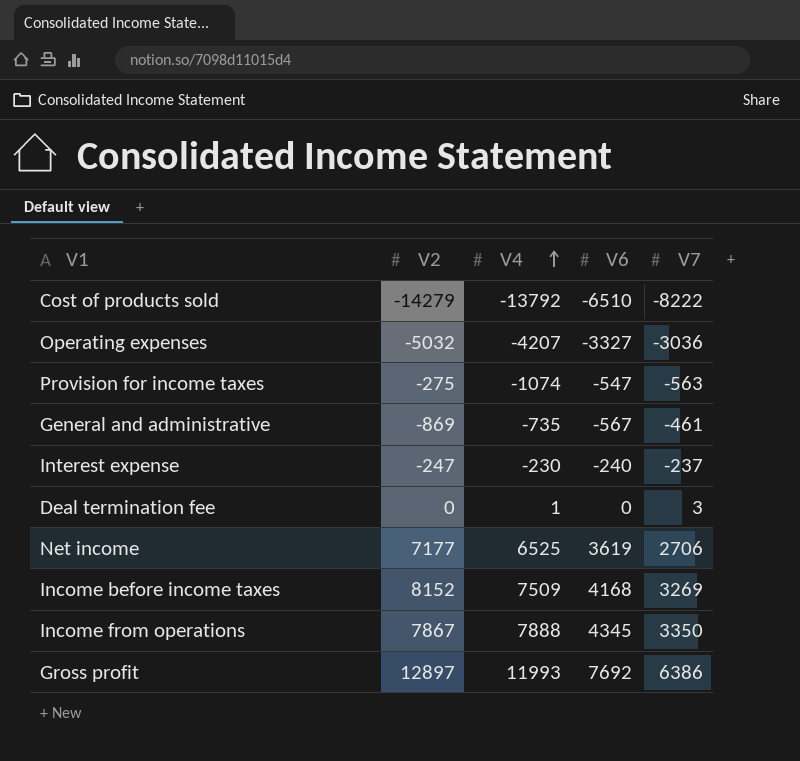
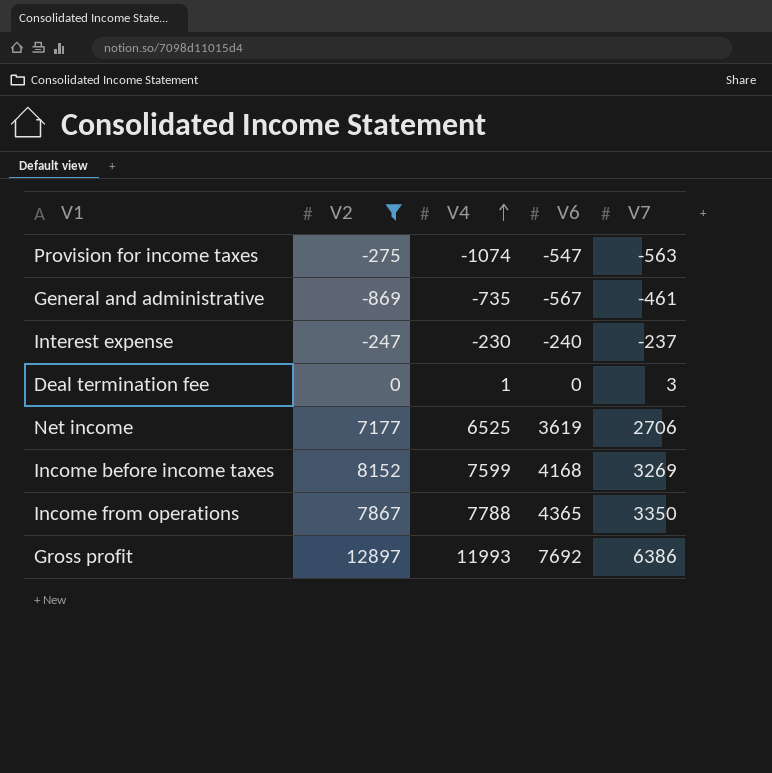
filter: none -> V2 >= -869
Income before income taxes | V4: 7509 -> 7599
Income from operations | V4: 7888 -> 7788
Income from operations | V6: 4345 -> 4365

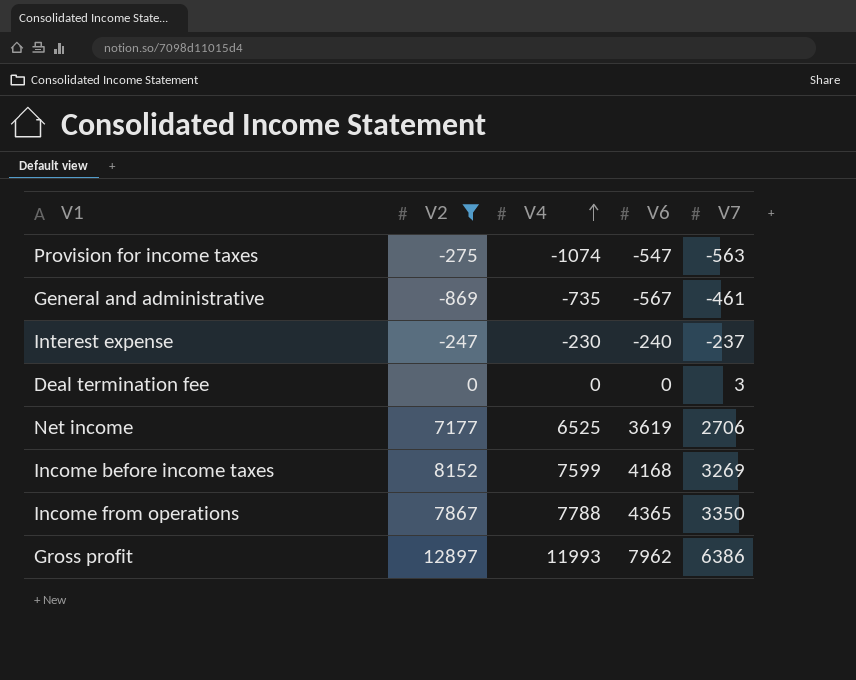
Deal termination fee | V4: 1 -> 0
Gross profit | V6: 7692 -> 7962

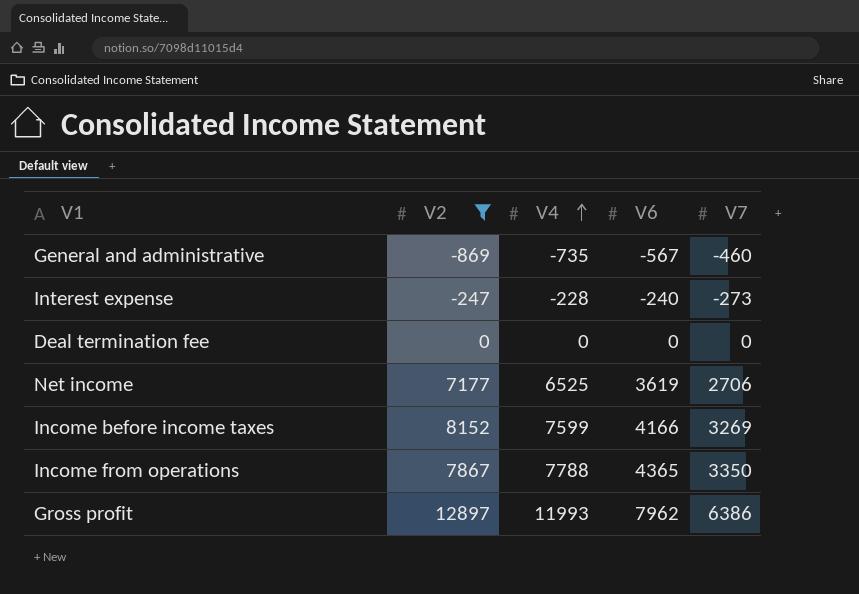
row Provision for income taxes: -275 | -1074 | -547 | -563 -> none
General and administrative | V7: -461 -> -460
Interest expense | V4: -230 -> -228
Interest expense | V7: -237 -> -273
Deal termination fee | V7: 3 -> 0
Income before income taxes | V6: 4168 -> 4166

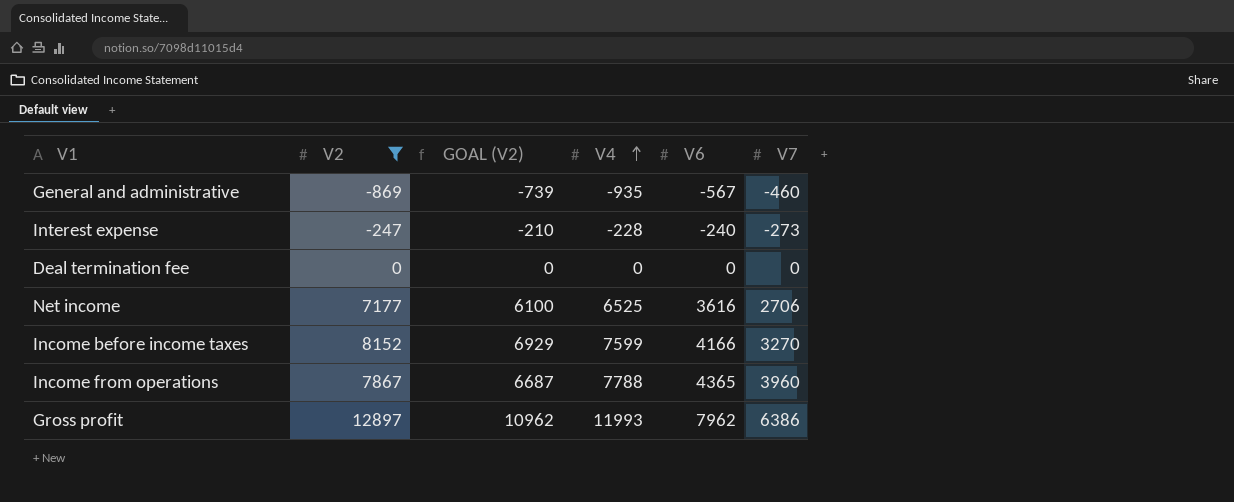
column GOAL (V2) | formula: none -> [V2] * 0.85
General and administrative | V4: -735 -> -935
Net income | V6: 3619 -> 3616
Income before income taxes | V7: 3269 -> 3270
Income from operations | V7: 3350 -> 3960

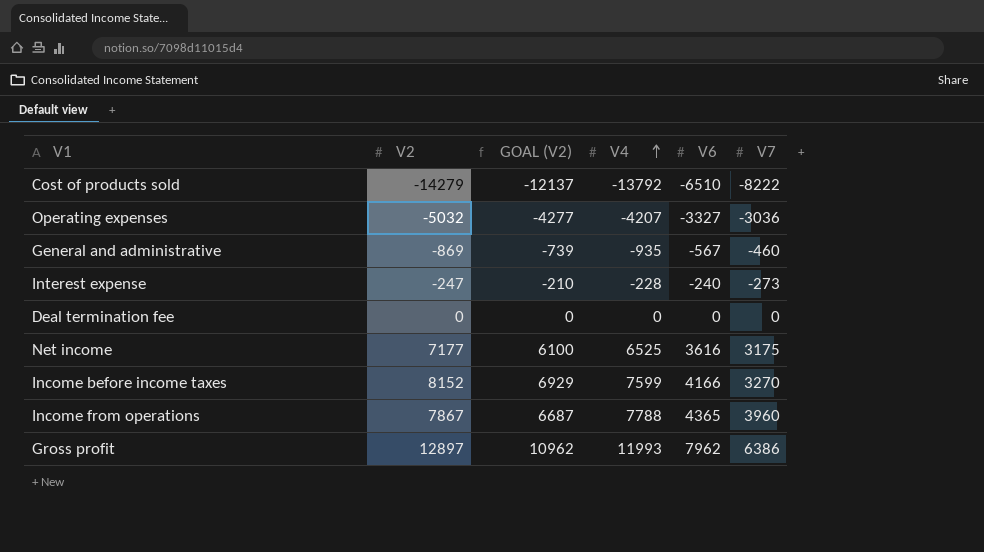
filter: V2 >= -869 -> none
Net income | V7: 2706 -> 3175

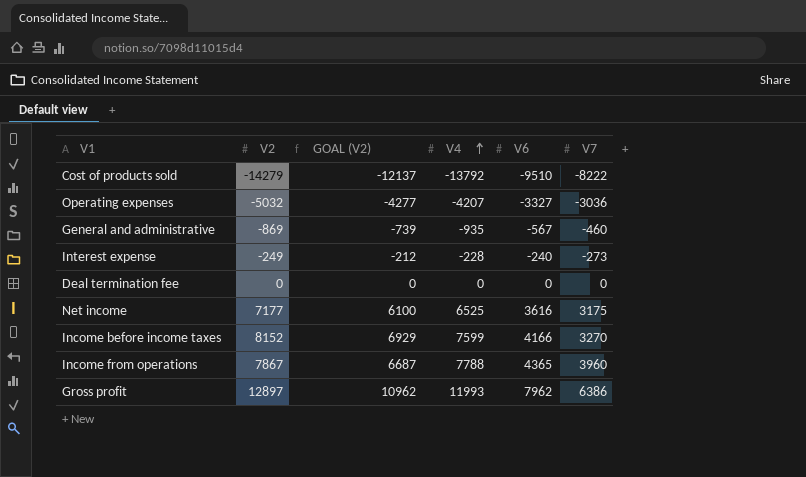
Cost of products sold | V6: -6510 -> -9510
Interest expense | V2: -247 -> -249
Interest expense | GOAL (V2): -210 -> -212

